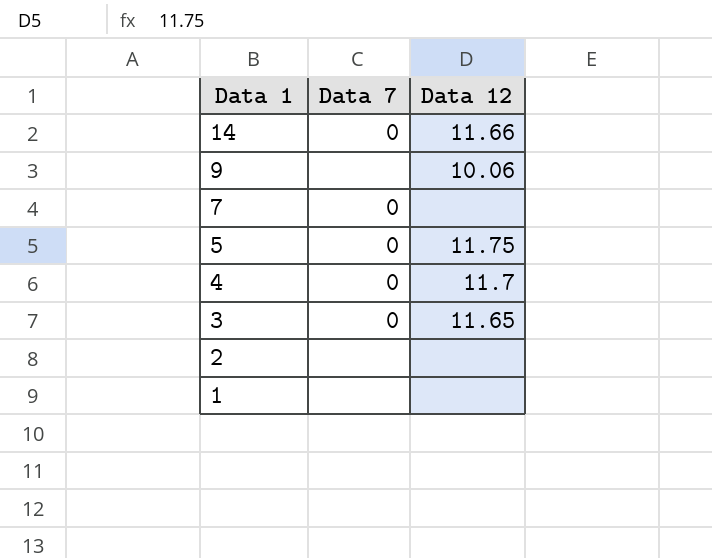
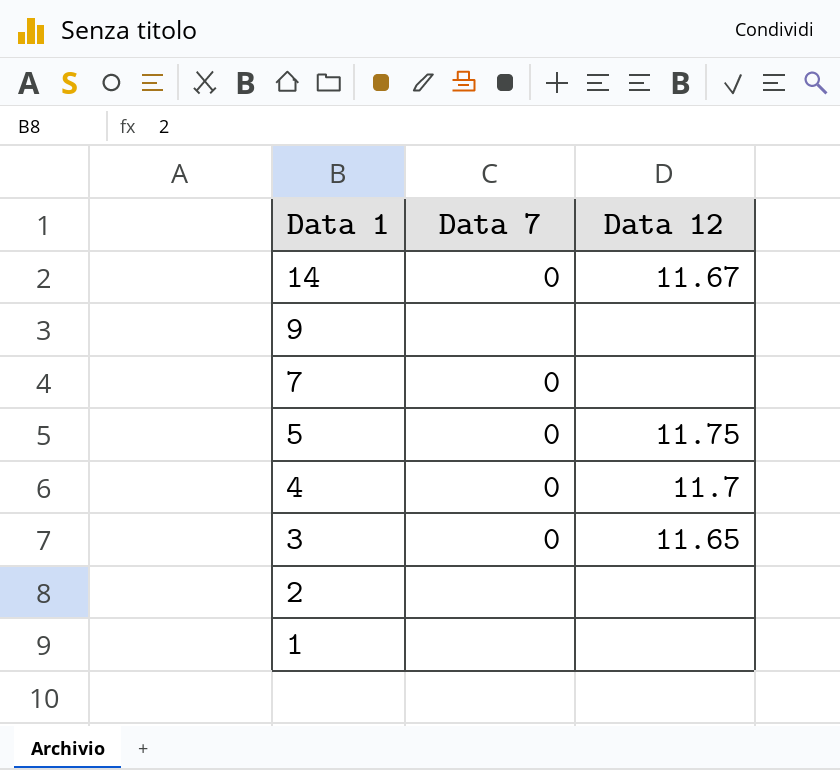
14 | Data 12: 11.66 -> 11.67
9 | Data 12: 10.06 -> none

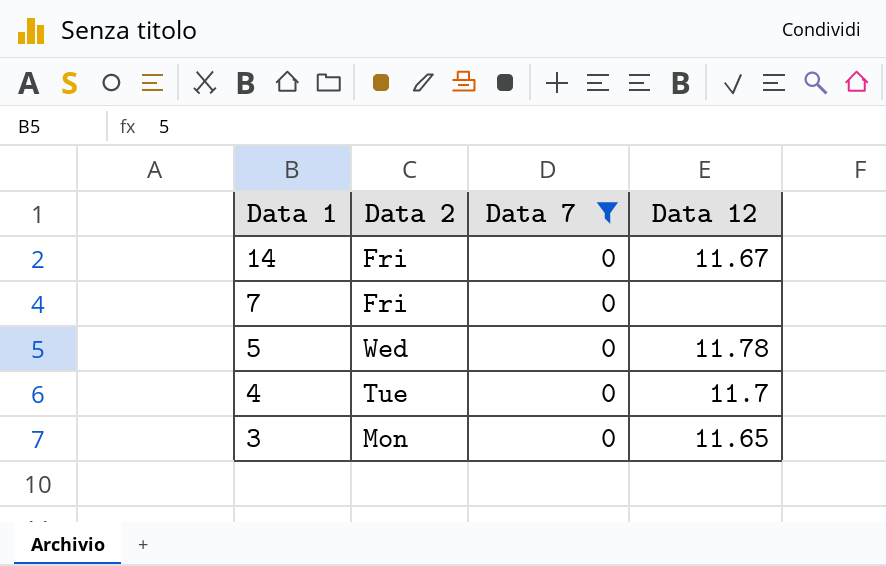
filter: none -> Data 7 = 0
column Data 2 | position: none -> 2
5 | Data 12: 11.75 -> 11.78

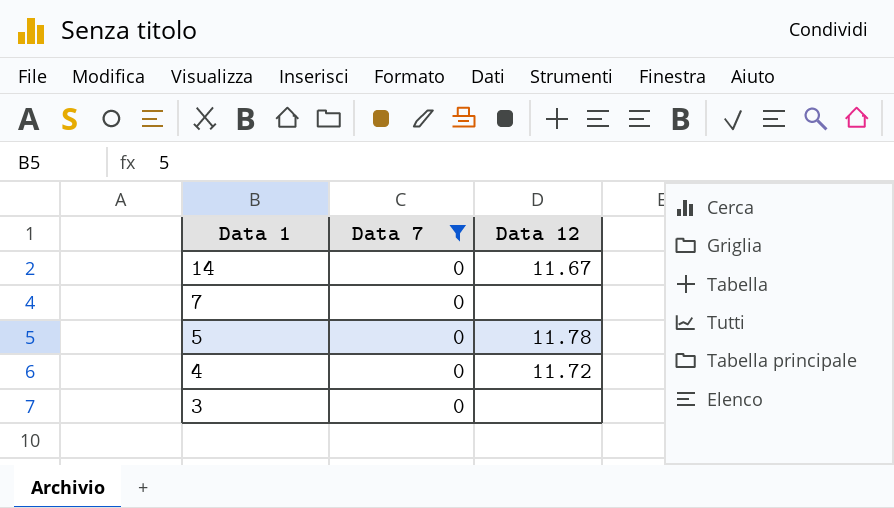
column Data 2 | position: 2 -> none
4 | Data 12: 11.7 -> 11.72
3 | Data 12: 11.65 -> none

